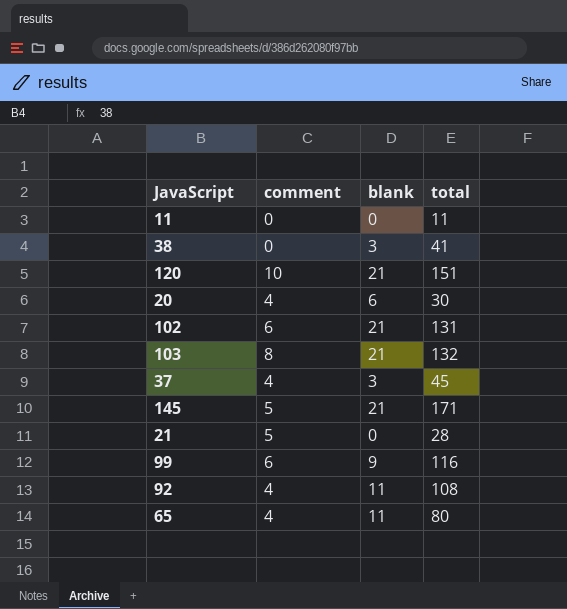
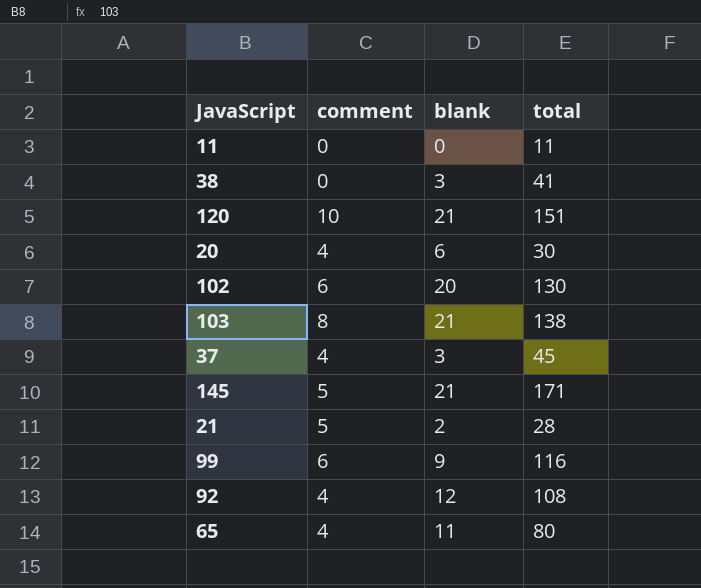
102 | blank: 21 -> 20
102 | total: 131 -> 130
103 | total: 132 -> 138
21 | blank: 0 -> 2
92 | blank: 11 -> 12

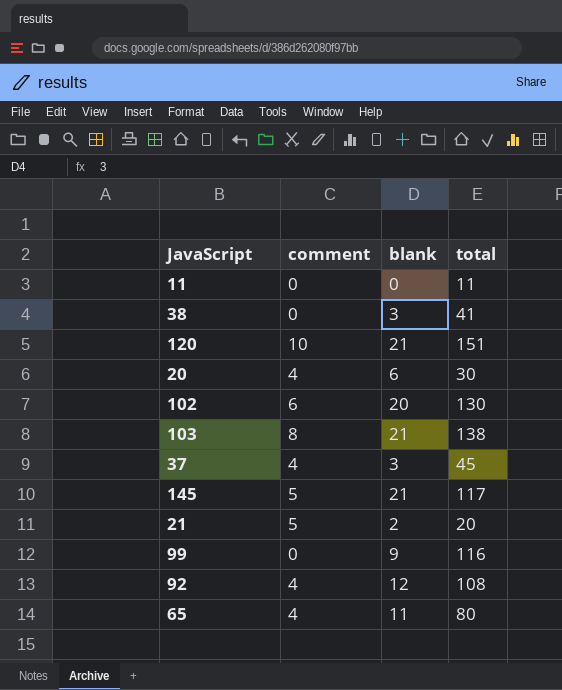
145 | total: 171 -> 117
21 | total: 28 -> 20
99 | comment: 6 -> 0

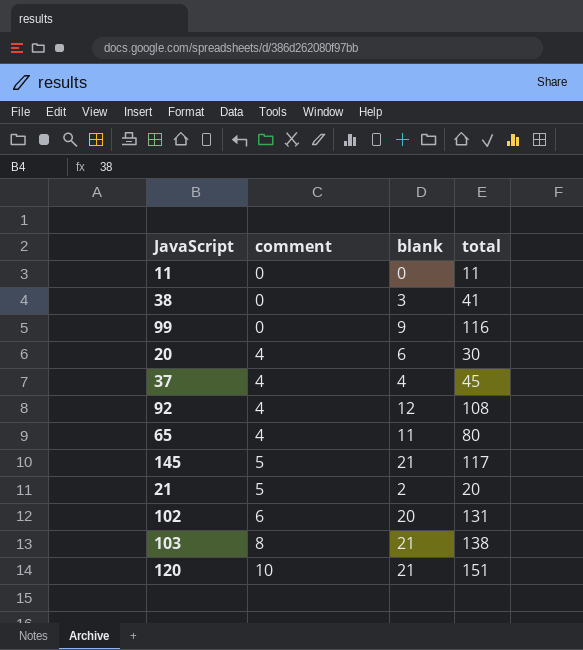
row order: none -> comment ascending
37 | blank: 3 -> 4
102 | total: 130 -> 131

